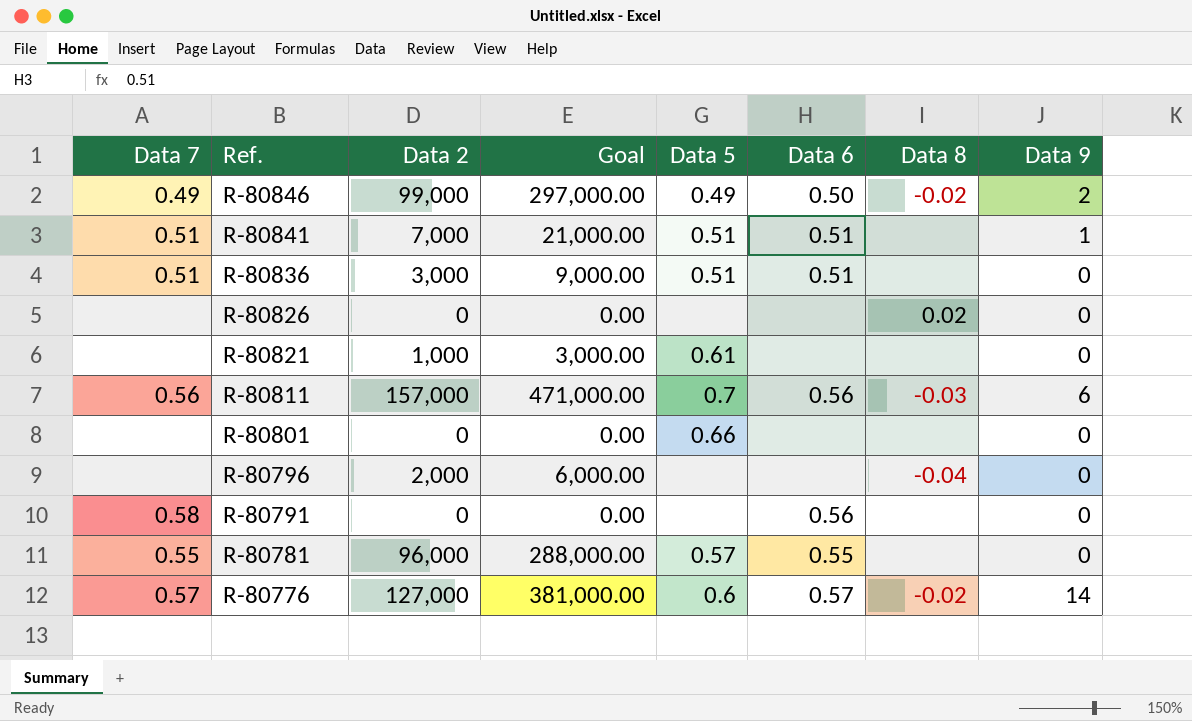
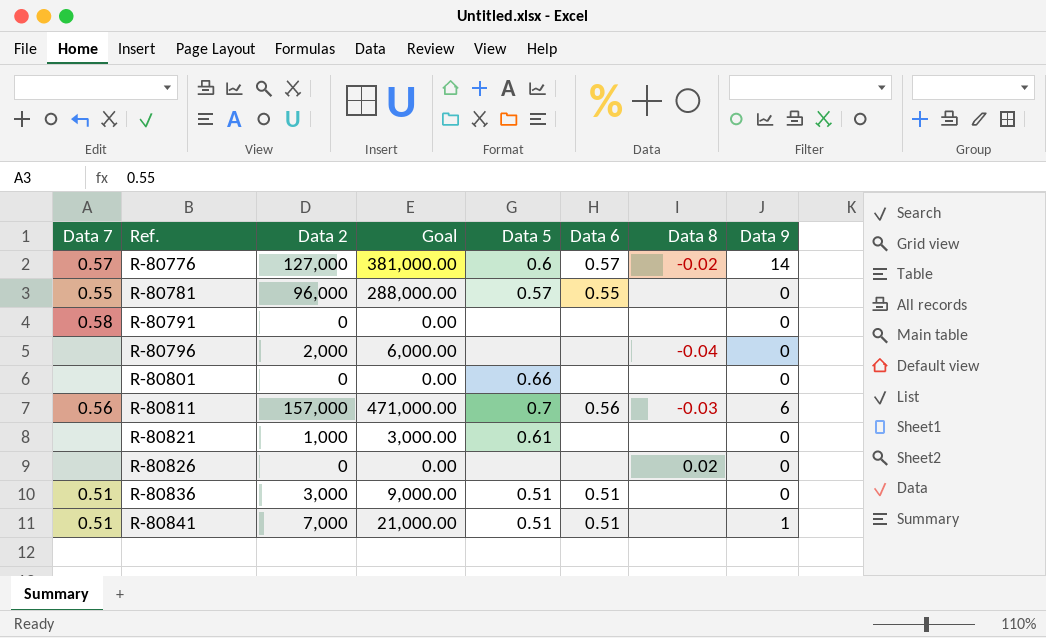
row order: Ref. descending -> Ref. ascending
row R-80846: 0.49 | 99,000 | 297,000.00 | 0.49 | 0.50 | -0.02 | 2 -> none
R-80791 | Data 6: 0.56 -> none

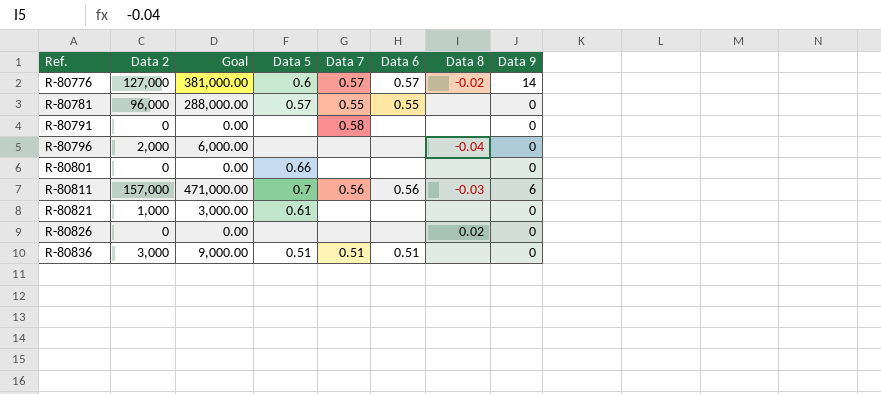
column Data 7 | position: 1 -> 5
row R-80841: 0.51 | 7,000 | 21,000.00 | 0.51 | 0.51 | none | 1 -> none

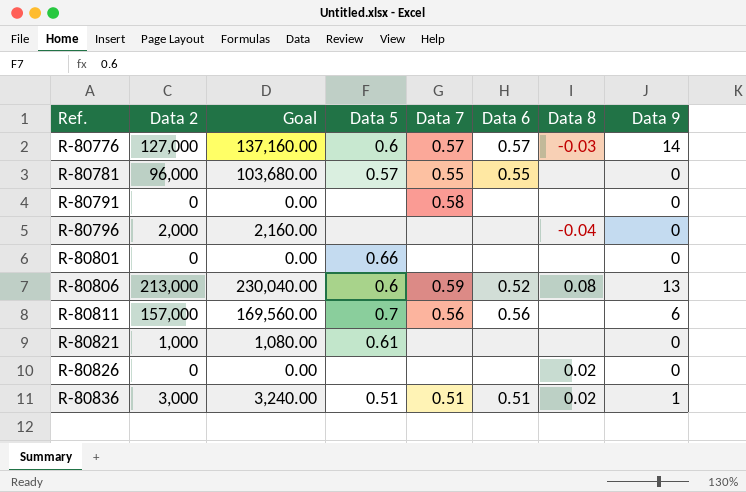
column Goal | formula: [Data 2] * 3 -> [Data 2] * 1.08
R-80776 | Data 8: -0.02 -> -0.03
row R-80806: none -> 213,000 | 230,040.00 | 0.6 | 0.59 | 0.52 | 0.08 | 13
R-80811 | Data 8: -0.03 -> none
R-80836 | Data 8: none -> 0.02
R-80836 | Data 9: 0 -> 1

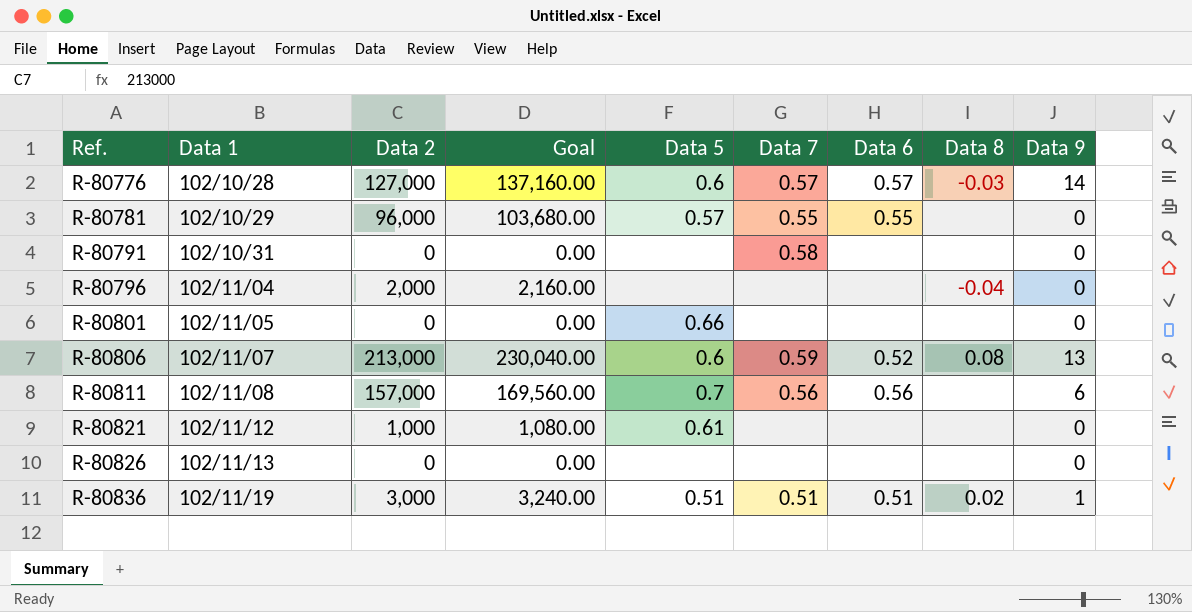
column Data 1 | position: none -> 2
R-80826 | Data 8: 0.02 -> none

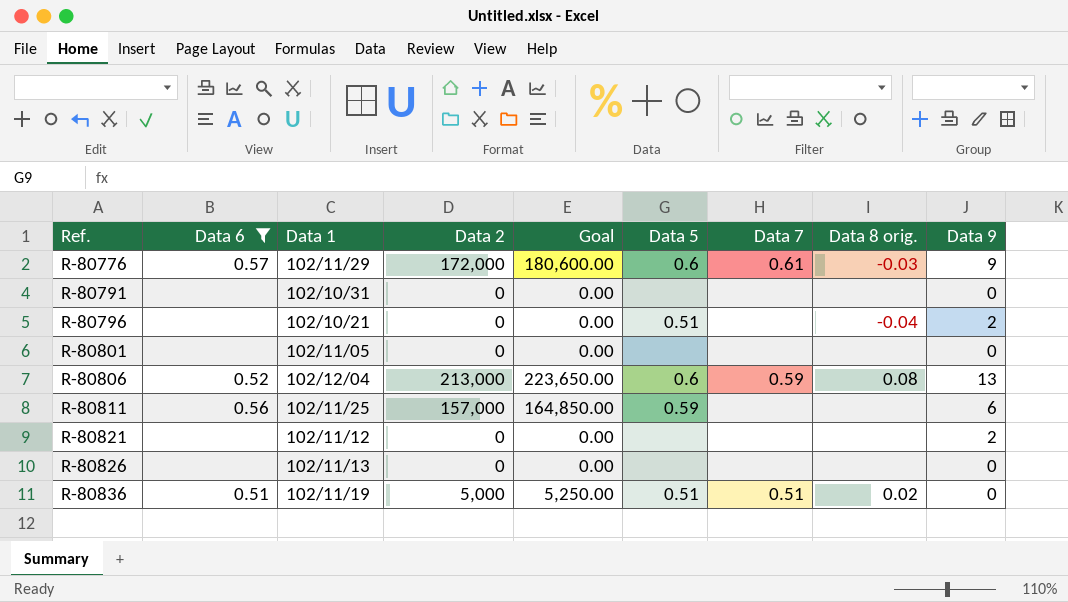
filter: none -> Data 6 != 0.55
column Data 6 | position: 7 -> 2
column Goal | formula: [Data 2] * 1.08 -> [Data 2] * 1.05
column name: Data 8 -> Data 8 orig.
R-80776 | Data 1: 102/10/28 -> 102/11/29
R-80776 | Data 2: 127,000 -> 172,000
R-80776 | Data 7: 0.57 -> 0.61
R-80776 | Data 9: 14 -> 9
R-80791 | Data 7: 0.58 -> none
R-80796 | Data 1: 102/11/04 -> 102/10/21
R-80796 | Data 2: 2,000 -> 0
R-80796 | Data 5: none -> 0.51
R-80796 | Data 9: 0 -> 2
R-80801 | Data 5: 0.66 -> none
R-80806 | Data 1: 102/11/07 -> 102/12/04
R-80811 | Data 1: 102/11/08 -> 102/11/25
R-80811 | Data 5: 0.7 -> 0.59
R-80811 | Data 7: 0.56 -> none
R-80821 | Data 2: 1,000 -> 0
R-80821 | Data 5: 0.61 -> none
R-80821 | Data 9: 0 -> 2
R-80836 | Data 2: 3,000 -> 5,000
R-80836 | Data 9: 1 -> 0

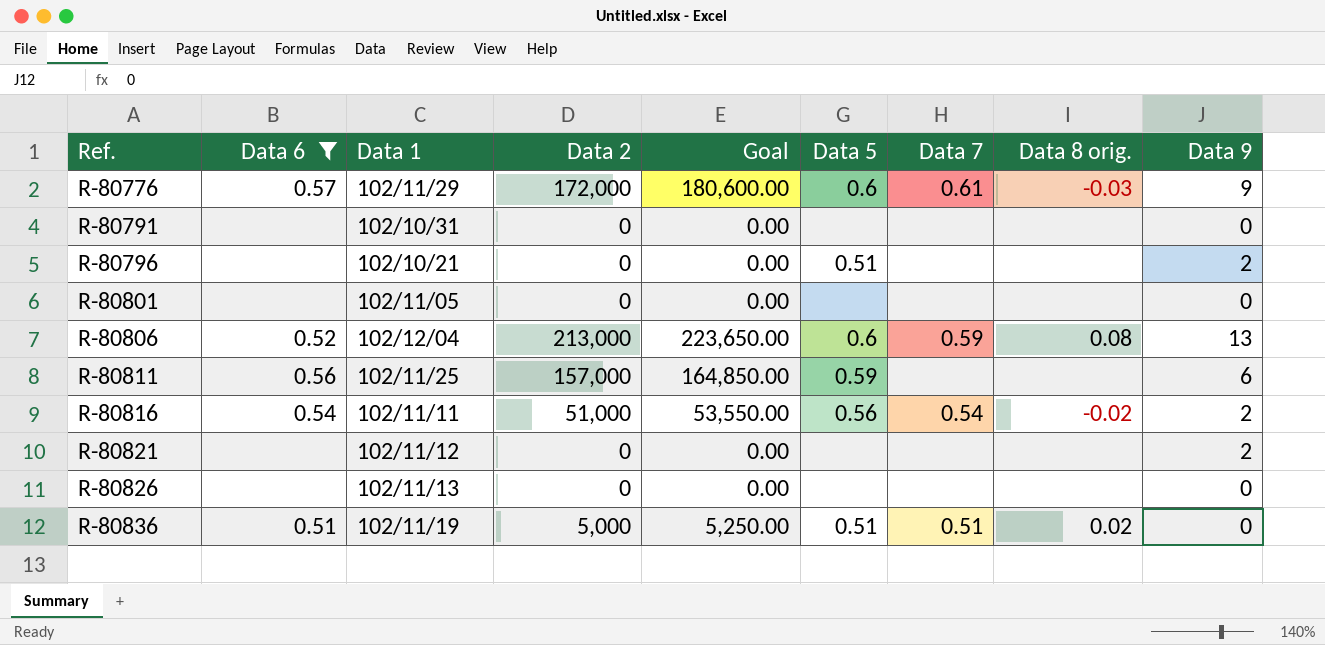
R-80796 | Data 8 orig.: -0.04 -> none
row R-80816: none -> 0.54 | 102/11/11 | 51,000 | 53,550.00 | 0.56 | 0.54 | -0.02 | 2

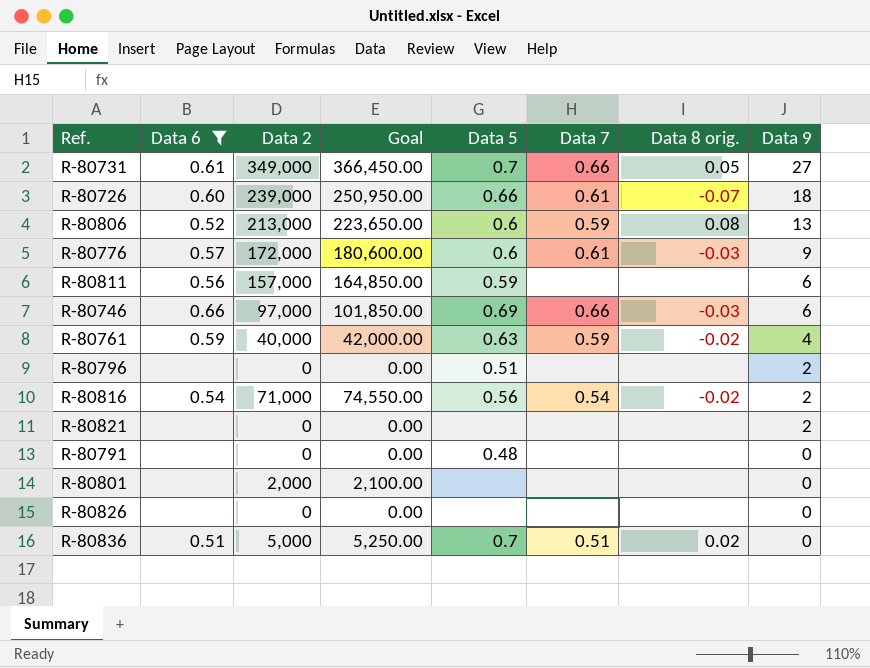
row order: Ref. ascending -> Data 9 descending
column Data 1 | position: 3 -> none
row R-80731: none -> 0.61 | 349,000 | 366,450.00 | 0.7 | 0.66 | 0.05 | 27
row R-80726: none -> 0.60 | 239,000 | 250,950.00 | 0.66 | 0.61 | -0.07 | 18
row R-80746: none -> 0.66 | 97,000 | 101,850.00 | 0.69 | 0.66 | -0.03 | 6
row R-80761: none -> 0.59 | 40,000 | 42,000.00 | 0.63 | 0.59 | -0.02 | 4
R-80816 | Data 2: 51,000 -> 71,000
R-80816 | Goal: 53,550.00 -> 74,550.00
R-80791 | Data 5: none -> 0.48
R-80801 | Data 2: 0 -> 2,000
R-80801 | Goal: 0.00 -> 2,100.00
R-80836 | Data 5: 0.51 -> 0.7

